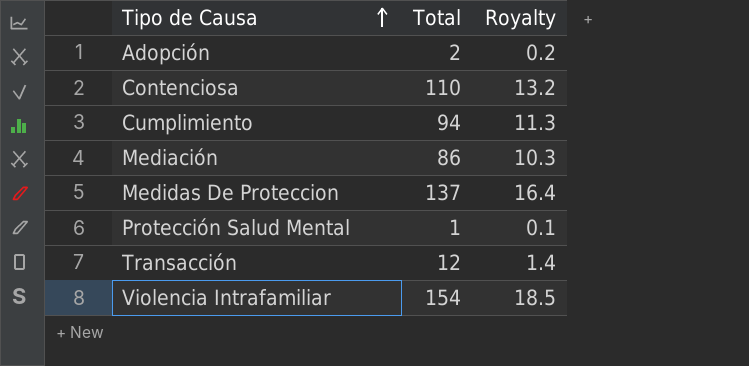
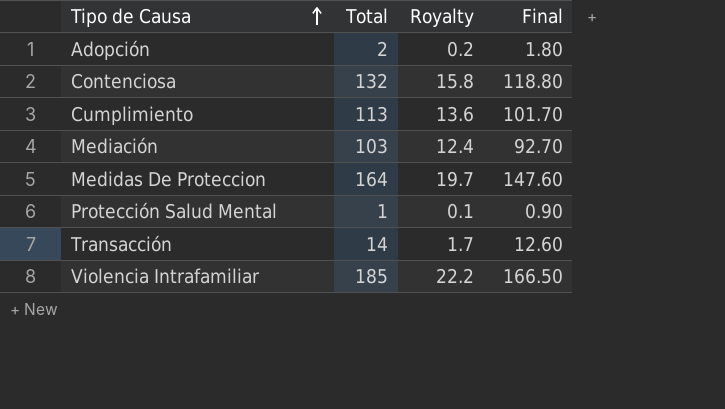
column Final | formula: none -> [Total] * 0.9
Contenciosa | Total: 110 -> 132
Contenciosa | Royalty: 13.2 -> 15.8
Cumplimiento | Total: 94 -> 113
Cumplimiento | Royalty: 11.3 -> 13.6
Mediación | Total: 86 -> 103
Mediación | Royalty: 10.3 -> 12.4
Medidas De Proteccion | Total: 137 -> 164
Medidas De Proteccion | Royalty: 16.4 -> 19.7
Transacción | Total: 12 -> 14
Transacción | Royalty: 1.4 -> 1.7
Violencia Intrafamiliar | Total: 154 -> 185
Violencia Intrafamiliar | Royalty: 18.5 -> 22.2

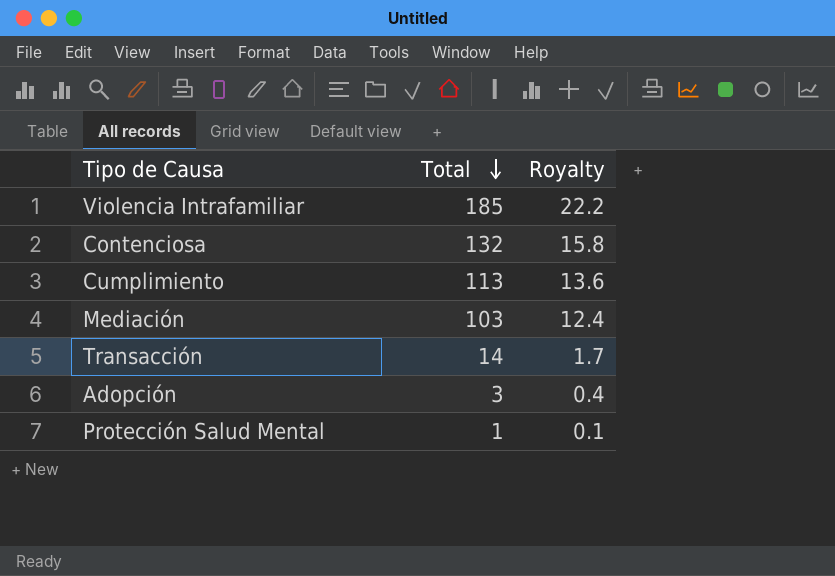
row order: Tipo de Causa ascending -> Total descending
column Final | formula: [Total] * 0.9 -> none
row Medidas De Proteccion: 164 | 19.7 | 147.60 -> none
Adopción | Total: 2 -> 3
Adopción | Royalty: 0.2 -> 0.4

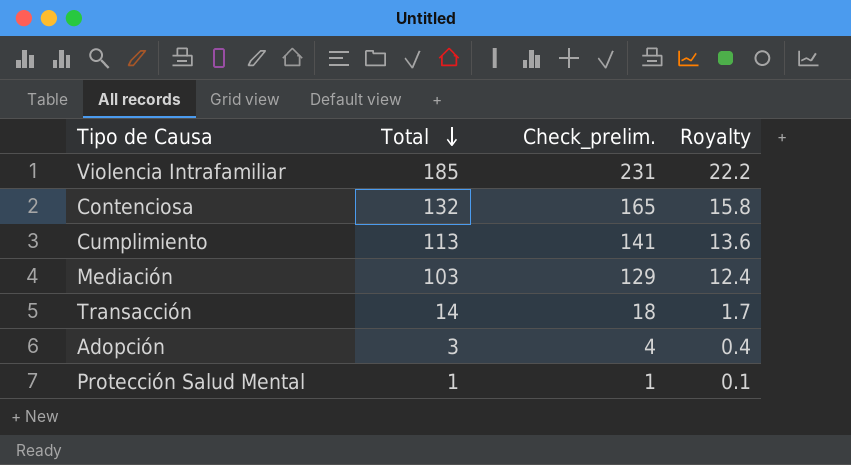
column Check_prelim. | formula: none -> [Total] * 1.25

